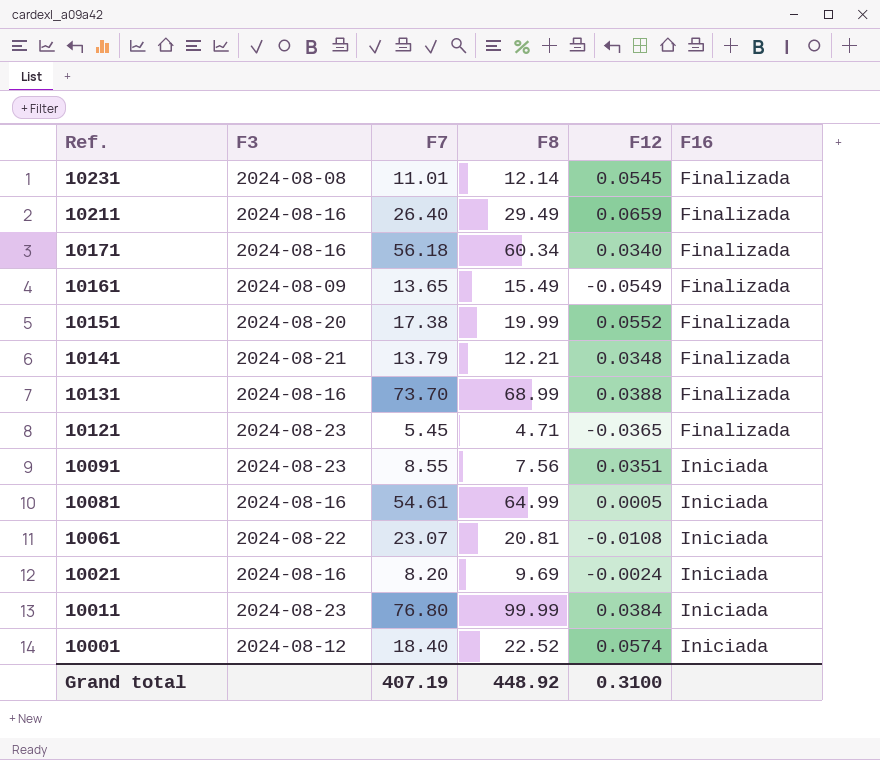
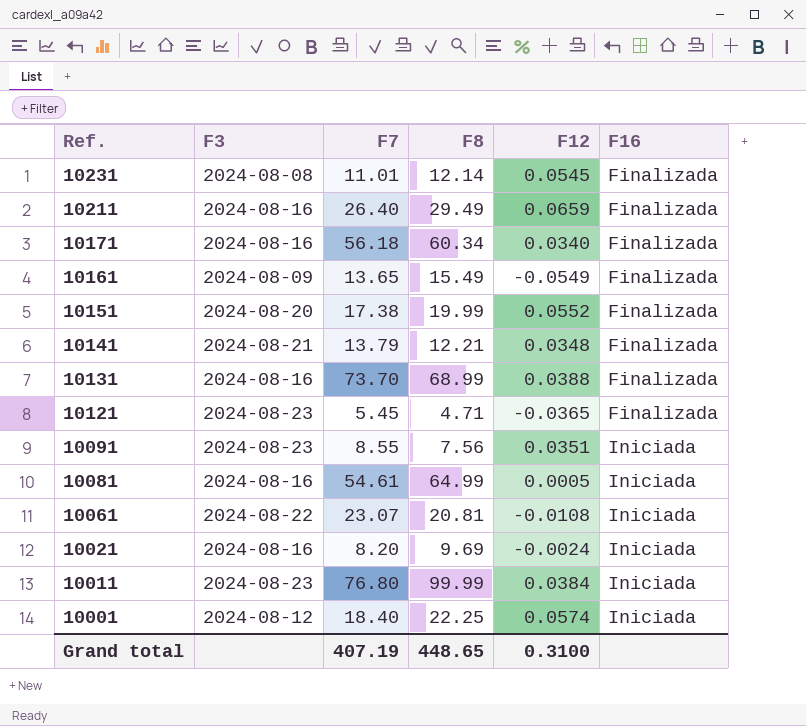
10001 | F8: 22.52 -> 22.25
Grand total | F8: 448.92 -> 448.65

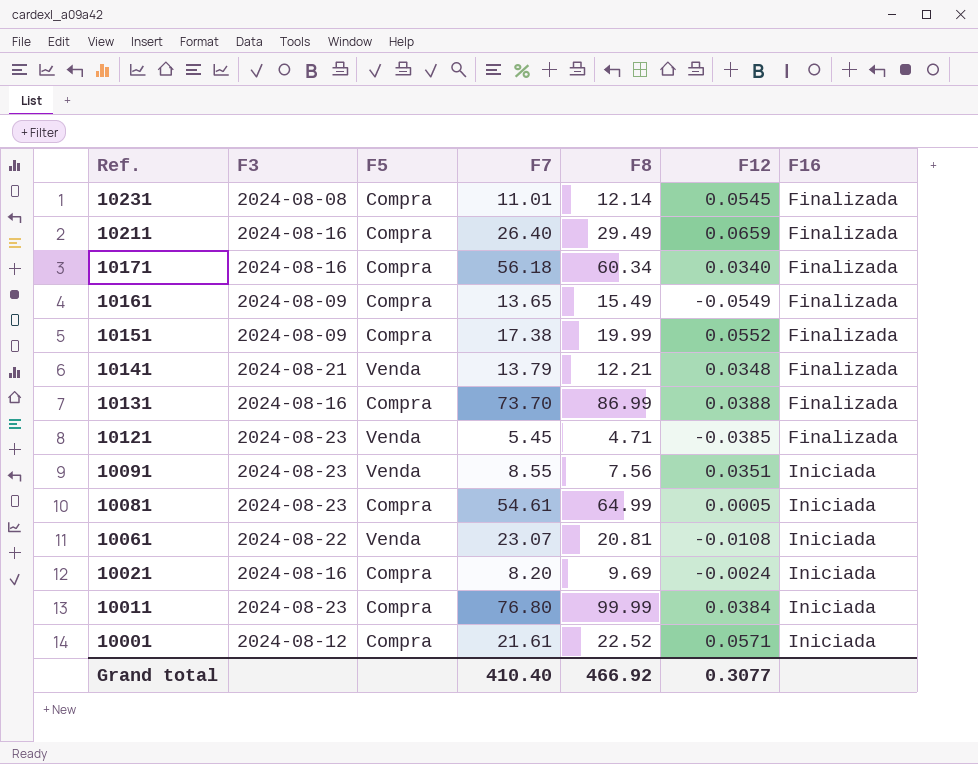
column F5 | position: none -> 3
10151 | F3: 2024-08-20 -> 2024-08-09
10131 | F8: 68.99 -> 86.99
10121 | F12: -0.0365 -> -0.0385
10081 | F3: 2024-08-16 -> 2024-08-23
10001 | F7: 18.40 -> 21.61
10001 | F8: 22.25 -> 22.52
10001 | F12: 0.0574 -> 0.0571
Grand total | F7: 407.19 -> 410.40
Grand total | F8: 448.65 -> 466.92
Grand total | F12: 0.3100 -> 0.3077

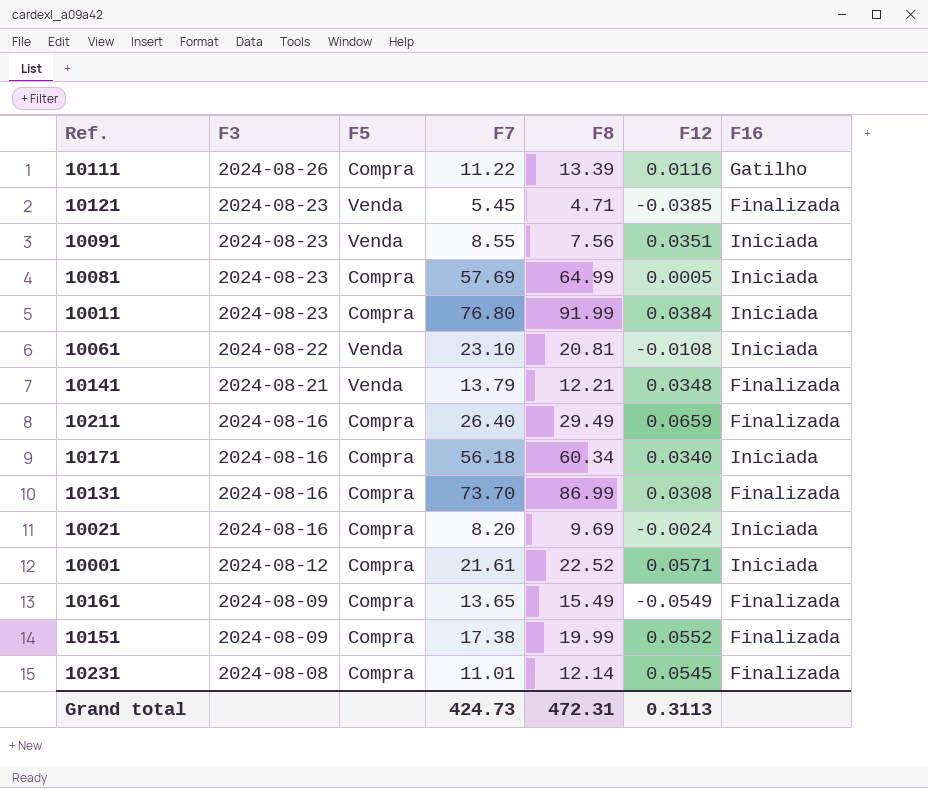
row order: Ref. descending -> F3 descending
row 10111: none -> 2024-08-26 | Compra | 11.22 | 13.39 | 0.0116 | Gatilho
10081 | F7: 54.61 -> 57.69
10011 | F8: 99.99 -> 91.99
10061 | F7: 23.07 -> 23.10
10171 | F16: Finalizada -> Iniciada
10131 | F12: 0.0388 -> 0.0308
Grand total | F7: 410.40 -> 424.73
Grand total | F8: 466.92 -> 472.31
Grand total | F12: 0.3077 -> 0.3113

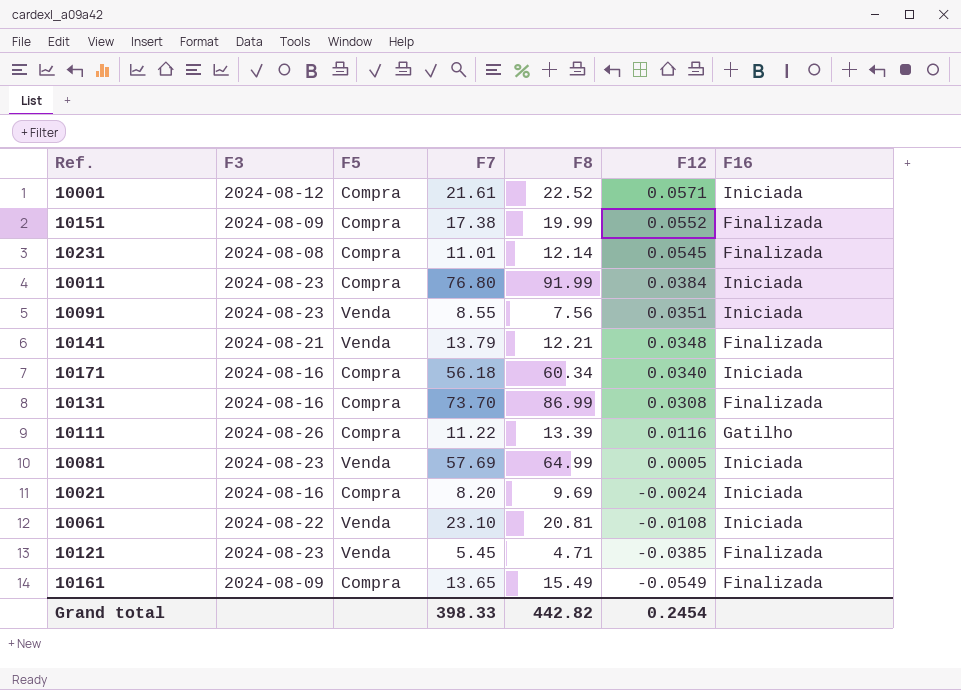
row order: F3 descending -> F12 descending
row 10211: 2024-08-16 | Compra | 26.40 | 29.49 | 0.0659 | Finalizada -> none
10081 | F5: Compra -> Venda
Grand total | F7: 424.73 -> 398.33
Grand total | F8: 472.31 -> 442.82
Grand total | F12: 0.3113 -> 0.2454

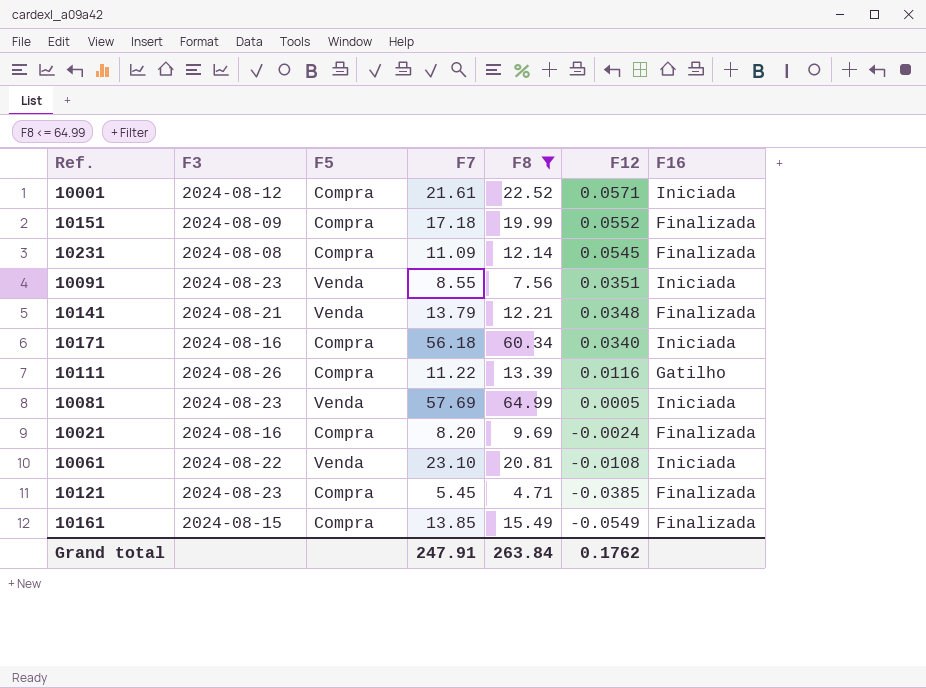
filter: none -> F8 <= 64.99
10151 | F7: 17.38 -> 17.18
10231 | F7: 11.01 -> 11.09
10021 | F16: Iniciada -> Finalizada
10121 | F5: Venda -> Compra
10161 | F3: 2024-08-09 -> 2024-08-15
10161 | F7: 13.65 -> 13.85
Grand total | F7: 398.33 -> 247.91
Grand total | F8: 442.82 -> 263.84
Grand total | F12: 0.2454 -> 0.1762

